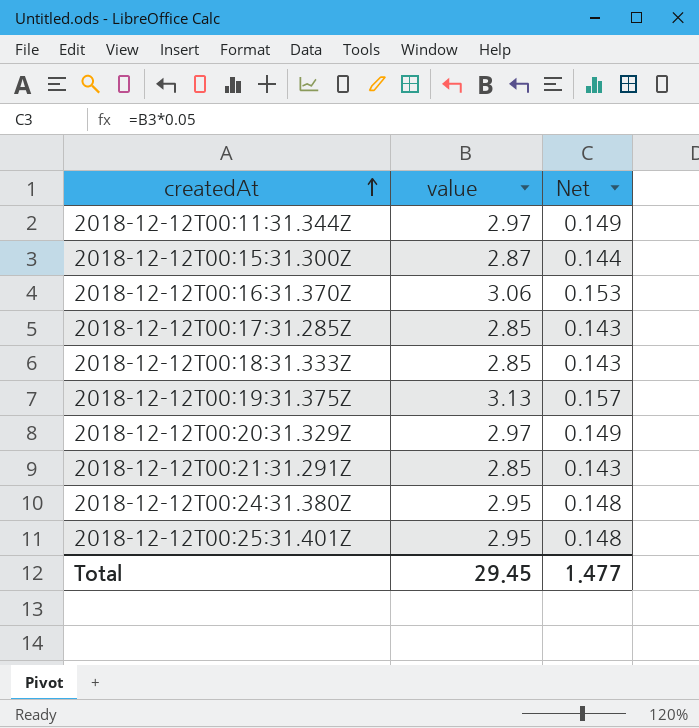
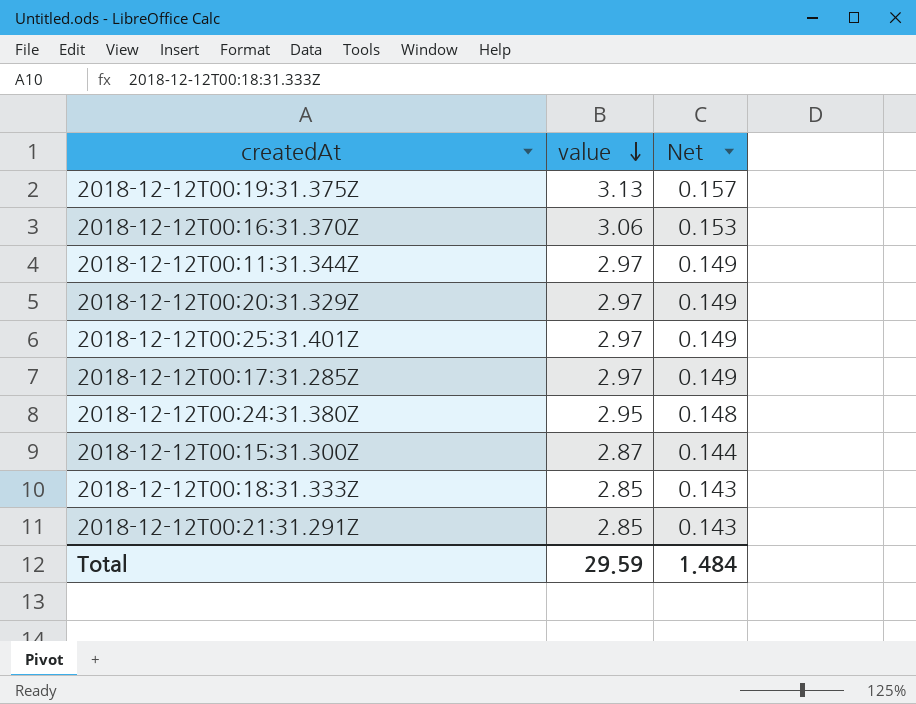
row order: createdAt ascending -> value descending
2018-12-12T00:25:31.401Z | value: 2.95 -> 2.97
2018-12-12T00:25:31.401Z | Net: 0.148 -> 0.149
2018-12-12T00:17:31.285Z | value: 2.85 -> 2.97
2018-12-12T00:17:31.285Z | Net: 0.143 -> 0.149
Total | value: 29.45 -> 29.59
Total | Net: 1.477 -> 1.484

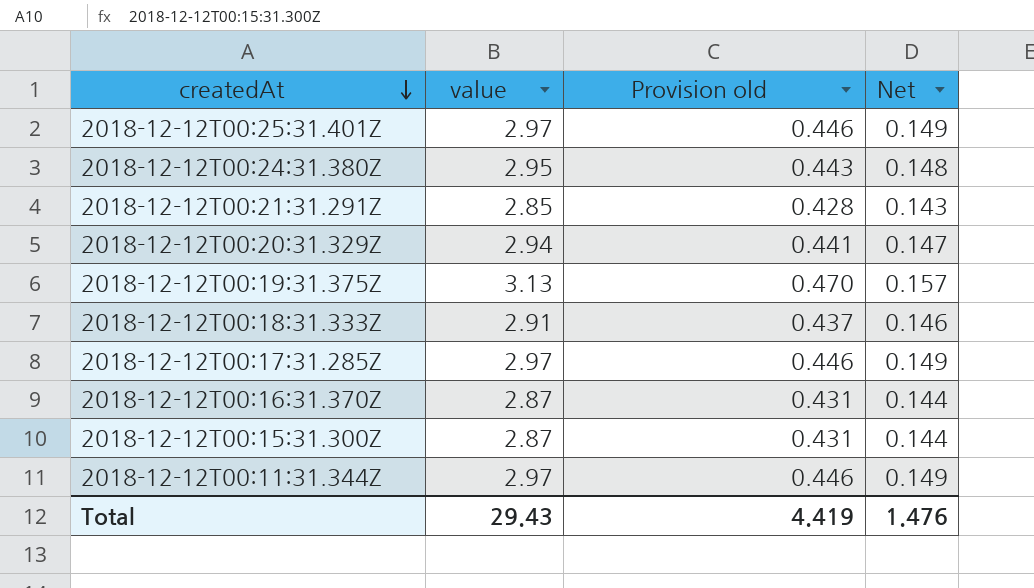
row order: value descending -> createdAt descending
column Provision old | formula: none -> [value] * 0.15
2018-12-12T00:20:31.329Z | value: 2.97 -> 2.94
2018-12-12T00:20:31.329Z | Net: 0.149 -> 0.147
2018-12-12T00:18:31.333Z | value: 2.85 -> 2.91
2018-12-12T00:18:31.333Z | Net: 0.143 -> 0.146
2018-12-12T00:16:31.370Z | value: 3.06 -> 2.87
2018-12-12T00:16:31.370Z | Net: 0.153 -> 0.144
Total | value: 29.59 -> 29.43
Total | Net: 1.484 -> 1.476

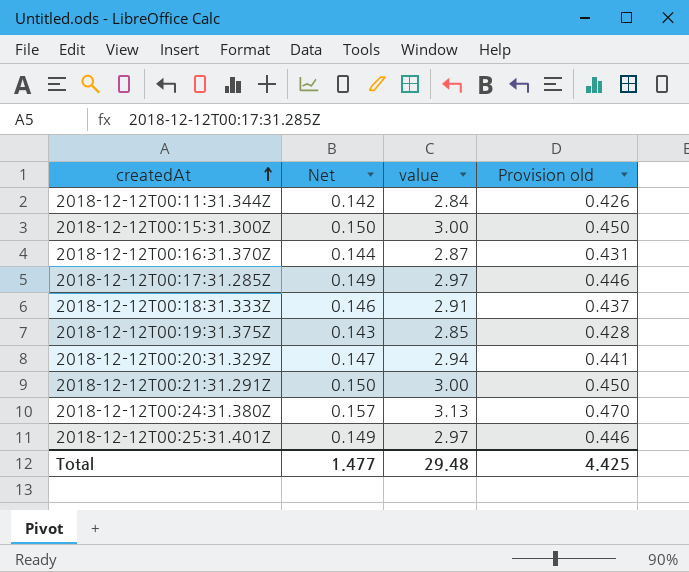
row order: createdAt descending -> createdAt ascending
column Net | position: 4 -> 2
2018-12-12T00:11:31.344Z | Net: 0.149 -> 0.142
2018-12-12T00:11:31.344Z | value: 2.97 -> 2.84
2018-12-12T00:11:31.344Z | Provision old: 0.446 -> 0.426
2018-12-12T00:15:31.300Z | Net: 0.144 -> 0.150
2018-12-12T00:15:31.300Z | value: 2.87 -> 3.00
2018-12-12T00:15:31.300Z | Provision old: 0.431 -> 0.450
2018-12-12T00:19:31.375Z | Net: 0.157 -> 0.143
2018-12-12T00:19:31.375Z | value: 3.13 -> 2.85
2018-12-12T00:19:31.375Z | Provision old: 0.470 -> 0.428
2018-12-12T00:21:31.291Z | Net: 0.143 -> 0.150
2018-12-12T00:21:31.291Z | value: 2.85 -> 3.00
2018-12-12T00:21:31.291Z | Provision old: 0.428 -> 0.450
2018-12-12T00:24:31.380Z | Net: 0.148 -> 0.157
2018-12-12T00:24:31.380Z | value: 2.95 -> 3.13
2018-12-12T00:24:31.380Z | Provision old: 0.443 -> 0.470
Total | Net: 1.476 -> 1.477
Total | value: 29.43 -> 29.48
Total | Provision old: 4.419 -> 4.425

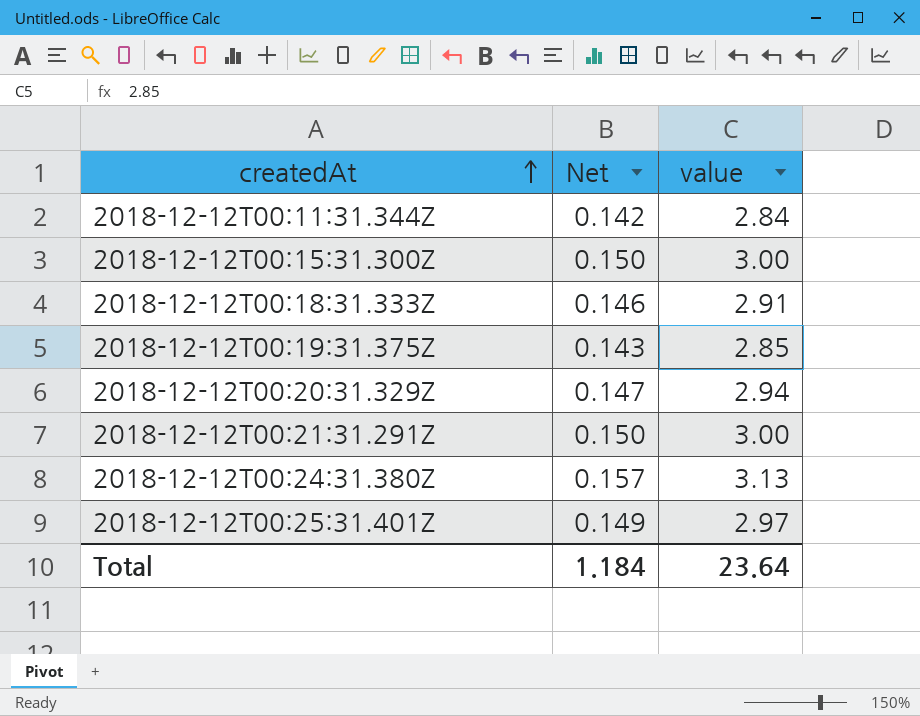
column Provision old | formula: [value] * 0.15 -> none
row 2018-12-12T00:16:31.370Z: 0.144 | 2.87 | 0.431 -> none
row 2018-12-12T00:17:31.285Z: 0.149 | 2.97 | 0.446 -> none
Total | Net: 1.477 -> 1.184
Total | value: 29.48 -> 23.64

